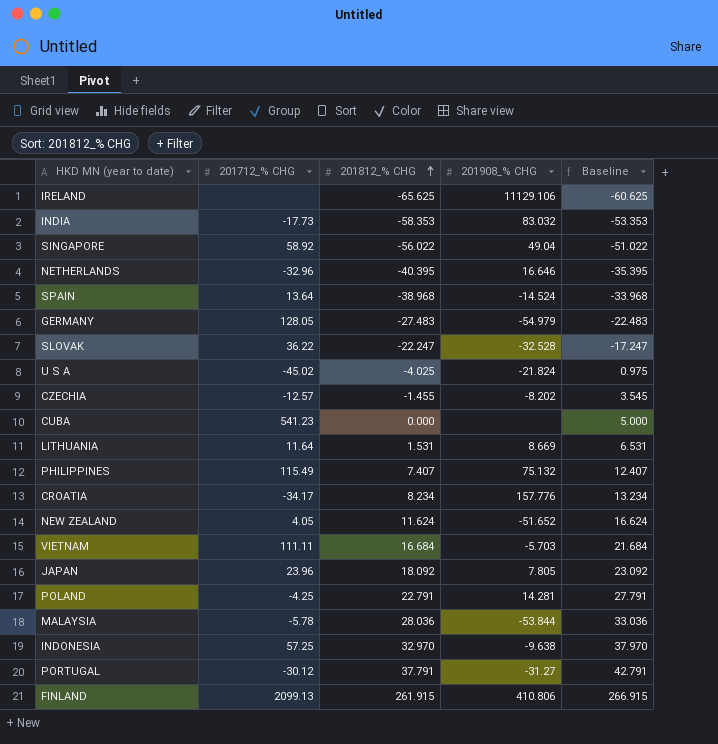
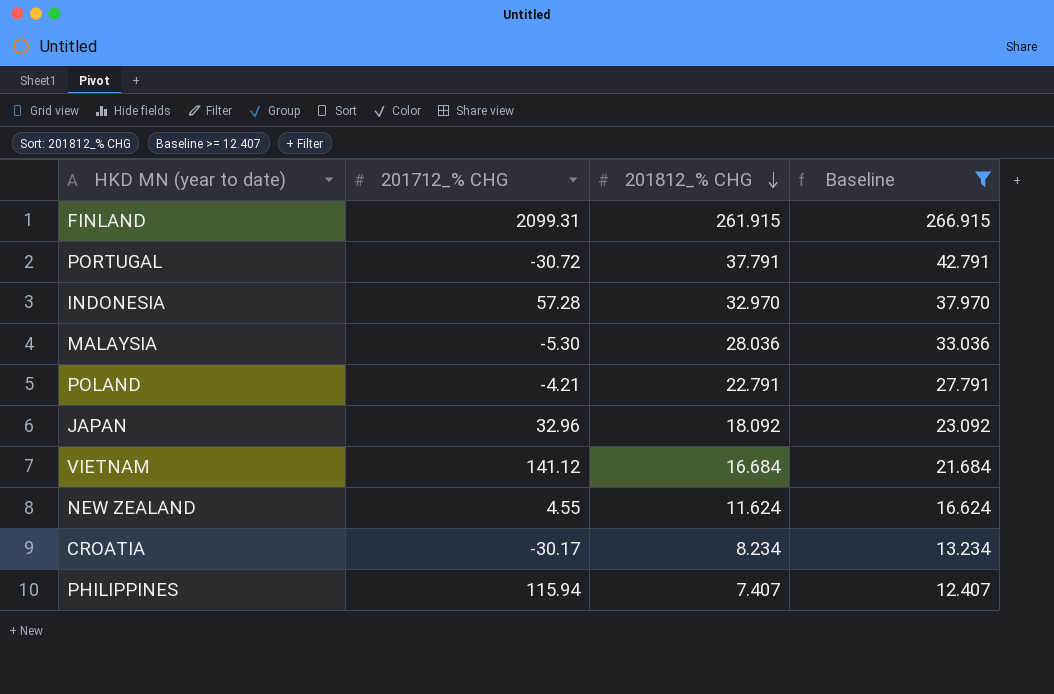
filter: none -> Baseline >= 12.407
row order: 201812_% CHG ascending -> 201812_% CHG descending
column 201908_% CHG | position: 4 -> none
FINLAND | 201712_% CHG: 2099.13 -> 2099.31
PORTUGAL | 201712_% CHG: -30.12 -> -30.72
INDONESIA | 201712_% CHG: 57.25 -> 57.28
MALAYSIA | 201712_% CHG: -5.78 -> -5.30
POLAND | 201712_% CHG: -4.25 -> -4.21
JAPAN | 201712_% CHG: 23.96 -> 32.96
VIETNAM | 201712_% CHG: 111.11 -> 141.12
NEW ZEALAND | 201712_% CHG: 4.05 -> 4.55
CROATIA | 201712_% CHG: -34.17 -> -30.17
PHILIPPINES | 201712_% CHG: 115.49 -> 115.94

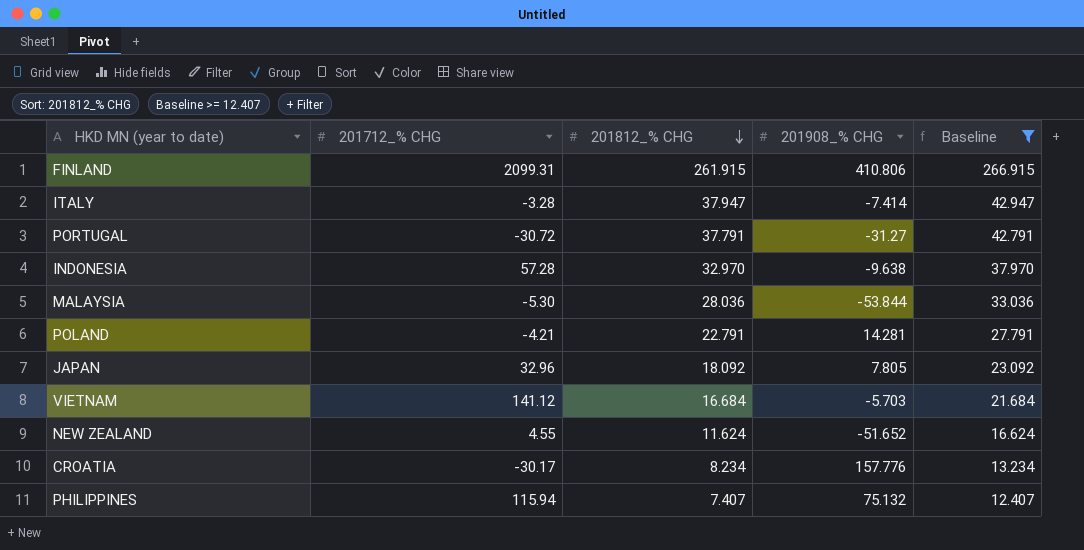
column 201908_% CHG | position: none -> 4
row ITALY: none -> -3.28 | 37.947 | -7.414 | 42.947

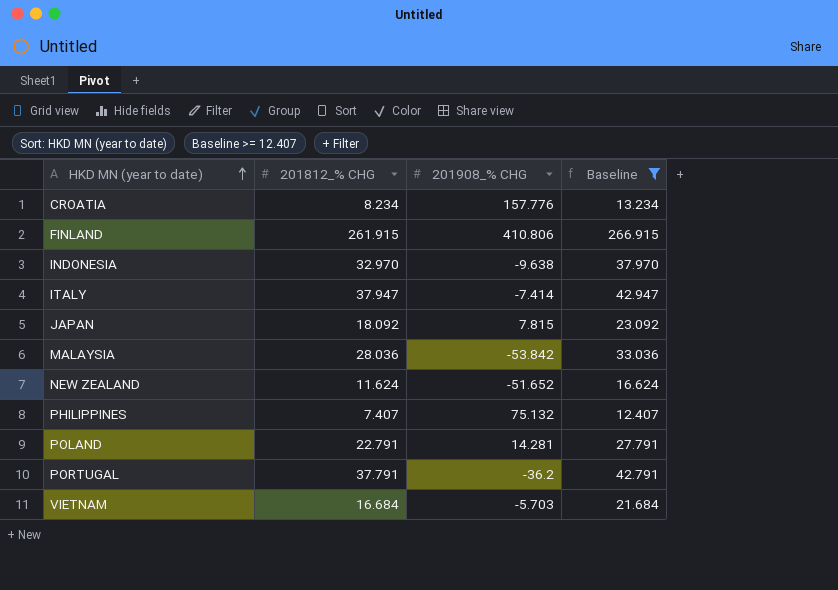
row order: 201812_% CHG descending -> HKD MN (year to date) ascending
column 201712_% CHG | position: 2 -> none
JAPAN | 201908_% CHG: 7.805 -> 7.815
MALAYSIA | 201908_% CHG: -53.844 -> -53.842
PORTUGAL | 201908_% CHG: -31.27 -> -36.2

